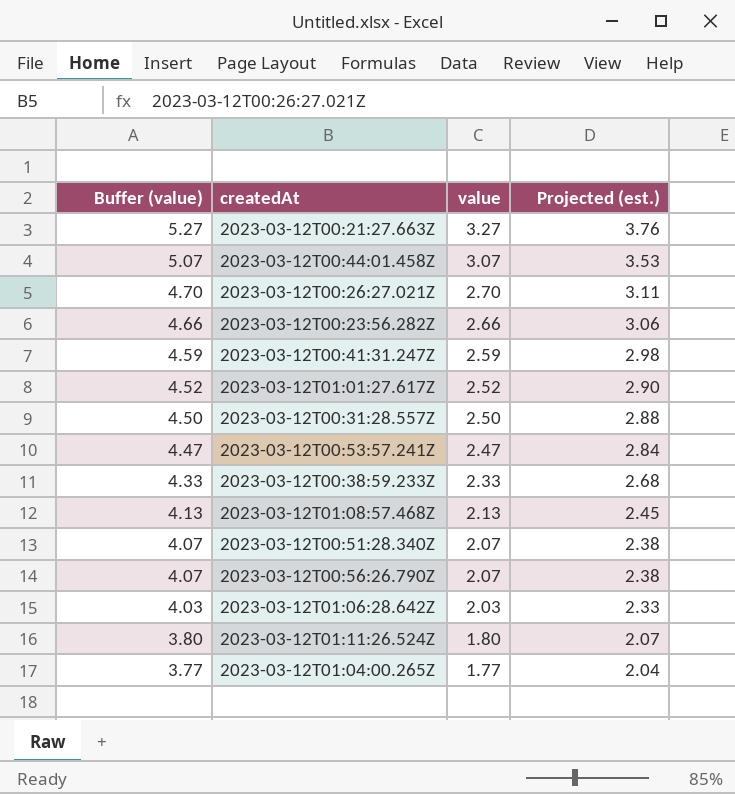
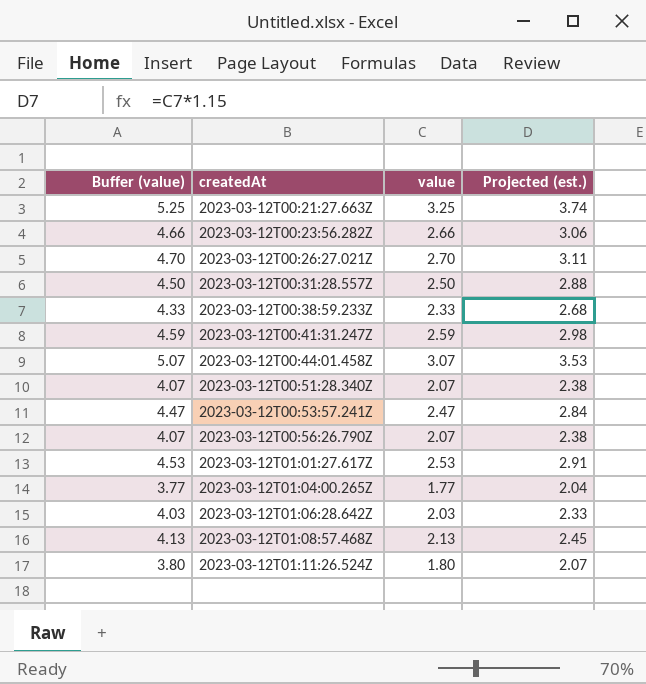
row order: Buffer (value) descending -> createdAt ascending
2023-03-12T00:21:27.663Z | Buffer (value): 5.27 -> 5.25
2023-03-12T00:21:27.663Z | value: 3.27 -> 3.25
2023-03-12T00:21:27.663Z | Projected (est.): 3.76 -> 3.74
2023-03-12T01:01:27.617Z | Buffer (value): 4.52 -> 4.53
2023-03-12T01:01:27.617Z | value: 2.52 -> 2.53
2023-03-12T01:01:27.617Z | Projected (est.): 2.90 -> 2.91

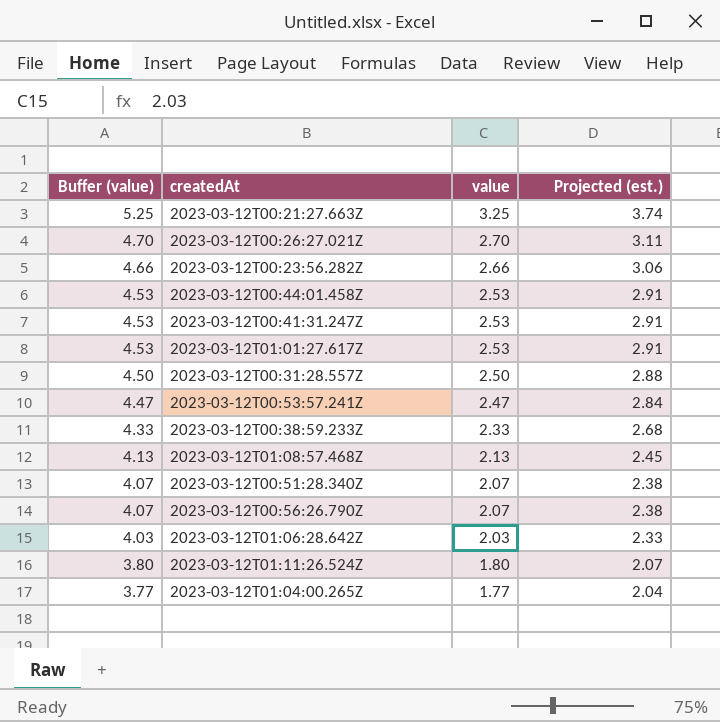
row order: createdAt ascending -> Buffer (value) descending
2023-03-12T00:44:01.458Z | Buffer (value): 5.07 -> 4.53
2023-03-12T00:44:01.458Z | value: 3.07 -> 2.53
2023-03-12T00:44:01.458Z | Projected (est.): 3.53 -> 2.91
2023-03-12T00:41:31.247Z | Buffer (value): 4.59 -> 4.53
2023-03-12T00:41:31.247Z | value: 2.59 -> 2.53
2023-03-12T00:41:31.247Z | Projected (est.): 2.98 -> 2.91

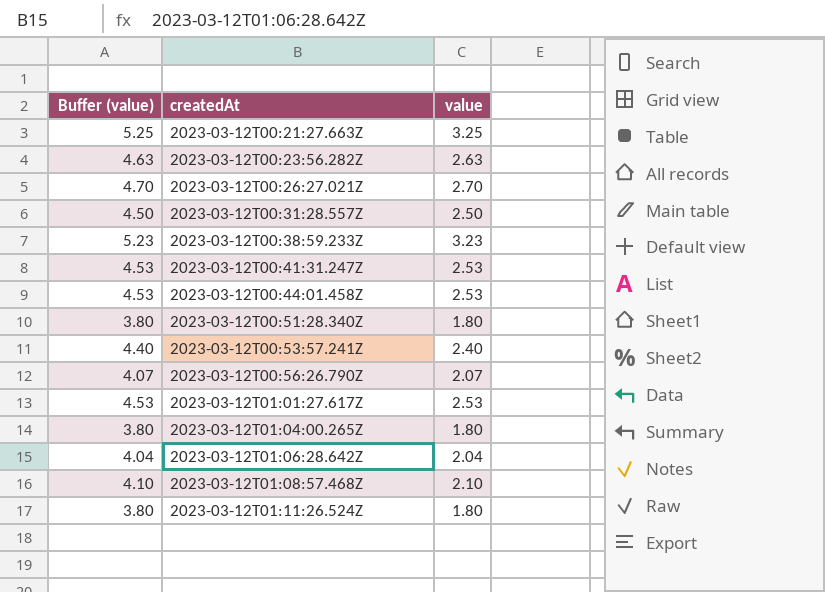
row order: Buffer (value) descending -> createdAt ascending
column Projected (est.) | formula: [value] * 1.15 -> none
2023-03-12T00:23:56.282Z | Buffer (value): 4.66 -> 4.63
2023-03-12T00:23:56.282Z | value: 2.66 -> 2.63
2023-03-12T00:38:59.233Z | Buffer (value): 4.33 -> 5.23
2023-03-12T00:38:59.233Z | value: 2.33 -> 3.23
2023-03-12T00:51:28.340Z | Buffer (value): 4.07 -> 3.80
2023-03-12T00:51:28.340Z | value: 2.07 -> 1.80
2023-03-12T00:53:57.241Z | Buffer (value): 4.47 -> 4.40
2023-03-12T00:53:57.241Z | value: 2.47 -> 2.40
2023-03-12T01:04:00.265Z | Buffer (value): 3.77 -> 3.80
2023-03-12T01:04:00.265Z | value: 1.77 -> 1.80
2023-03-12T01:06:28.642Z | Buffer (value): 4.03 -> 4.04
2023-03-12T01:06:28.642Z | value: 2.03 -> 2.04
2023-03-12T01:08:57.468Z | Buffer (value): 4.13 -> 4.10
2023-03-12T01:08:57.468Z | value: 2.13 -> 2.10

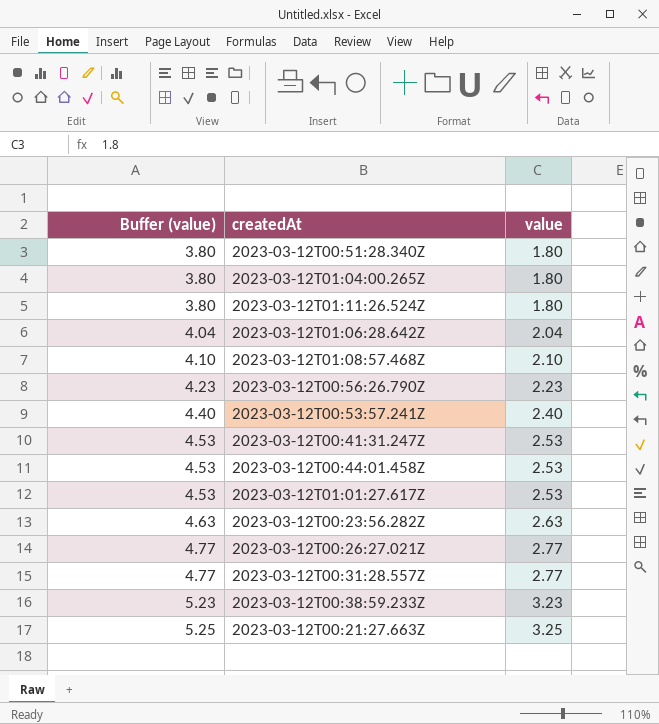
row order: createdAt ascending -> Buffer (value) ascending
2023-03-12T00:56:26.790Z | Buffer (value): 4.07 -> 4.23
2023-03-12T00:56:26.790Z | value: 2.07 -> 2.23
2023-03-12T00:26:27.021Z | Buffer (value): 4.70 -> 4.77
2023-03-12T00:26:27.021Z | value: 2.70 -> 2.77
2023-03-12T00:31:28.557Z | Buffer (value): 4.50 -> 4.77
2023-03-12T00:31:28.557Z | value: 2.50 -> 2.77

